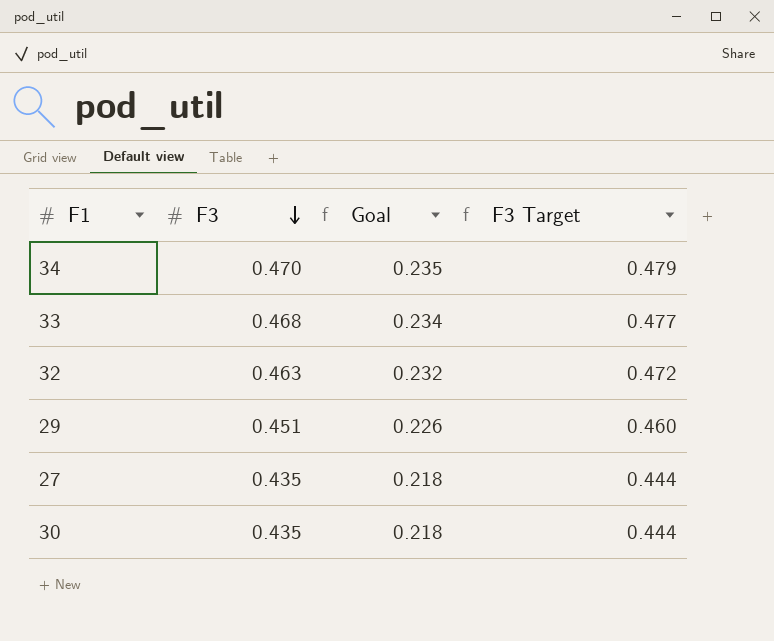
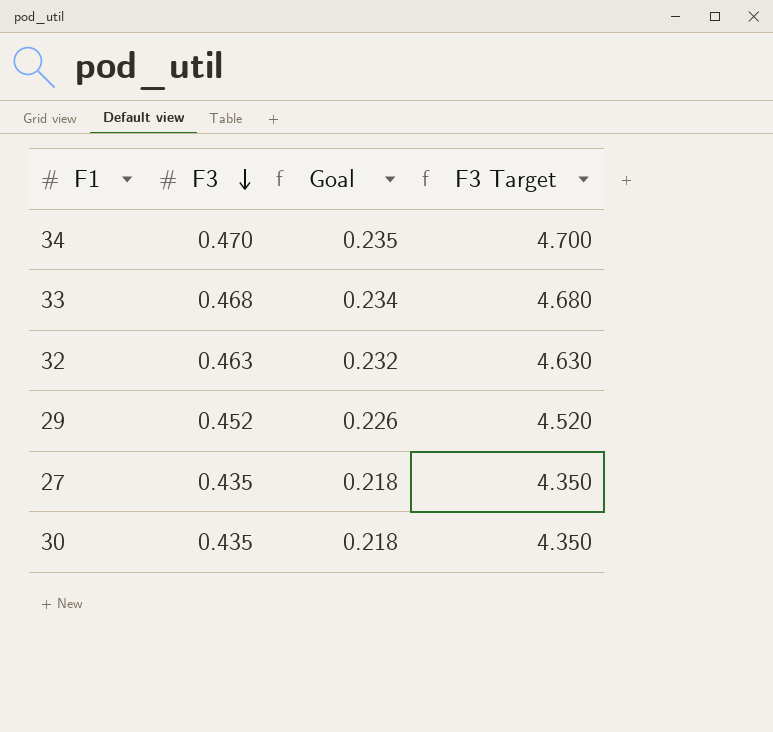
column F3 Target | formula: [F3] * 1.02 -> [F3] * 10
29 | F3: 0.451 -> 0.452

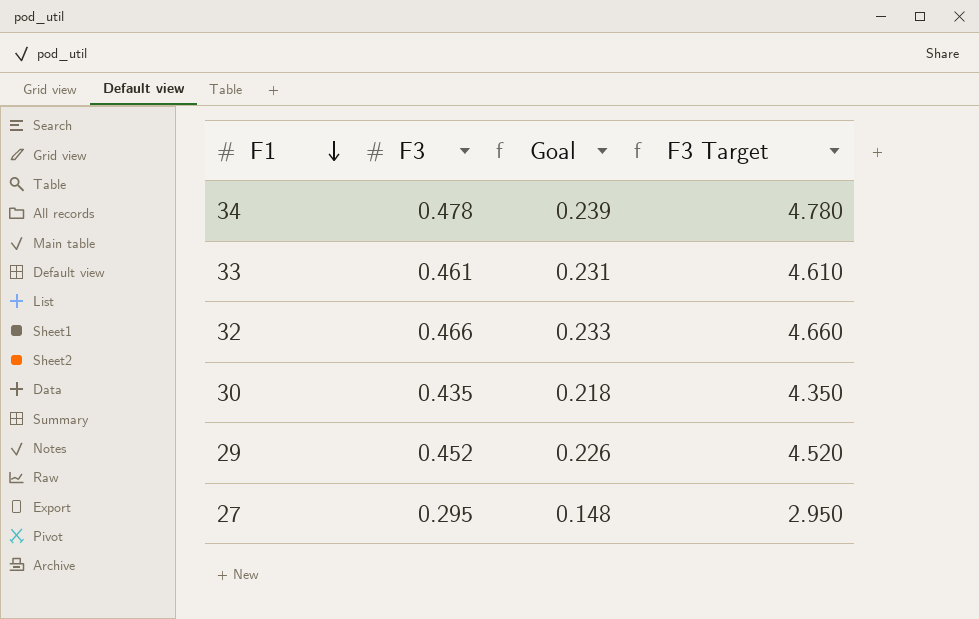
row order: F3 descending -> F1 descending
34 | F3: 0.470 -> 0.478
34 | Goal: 0.235 -> 0.239
34 | F3 Target: 4.700 -> 4.780
33 | F3: 0.468 -> 0.461
33 | Goal: 0.234 -> 0.231
33 | F3 Target: 4.680 -> 4.610
32 | F3: 0.463 -> 0.466
32 | Goal: 0.232 -> 0.233
32 | F3 Target: 4.630 -> 4.660
27 | F3: 0.435 -> 0.295
27 | Goal: 0.218 -> 0.148
27 | F3 Target: 4.350 -> 2.950

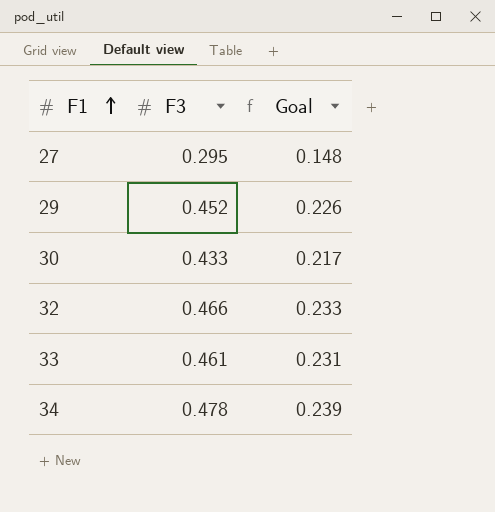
row order: F1 descending -> F1 ascending
column F3 Target | formula: [F3] * 10 -> none
30 | F3: 0.435 -> 0.433
30 | Goal: 0.218 -> 0.217

